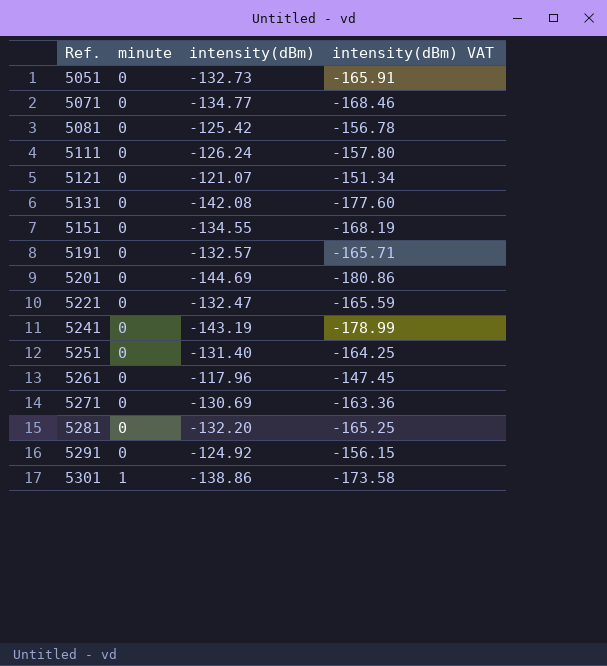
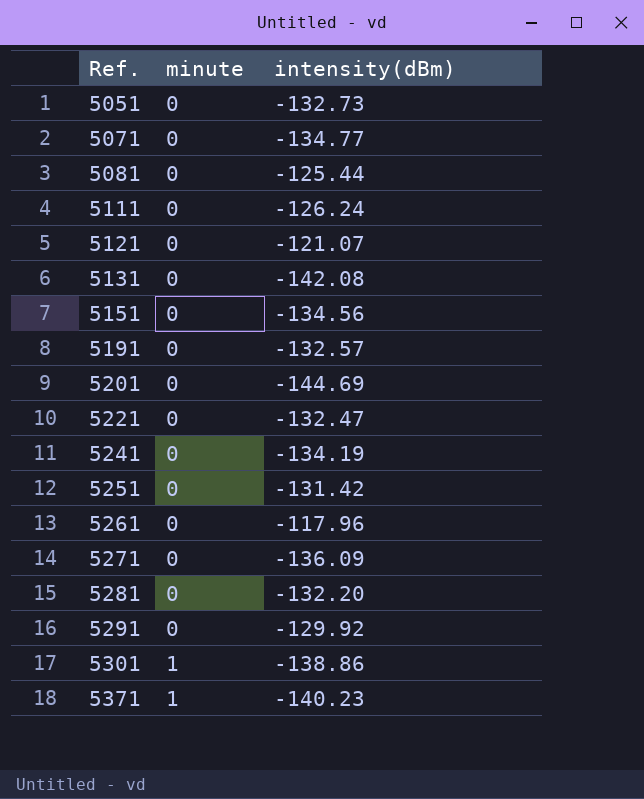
column intensity(dBm) VAT | formula: [intensity(dBm)] * 1.25 -> none
5081 | intensity(dBm): -125.42 -> -125.44
5151 | intensity(dBm): -134.55 -> -134.56
5241 | intensity(dBm): -143.19 -> -134.19
5251 | intensity(dBm): -131.40 -> -131.42
5271 | intensity(dBm): -130.69 -> -136.09
5291 | intensity(dBm): -124.92 -> -129.92
row 5371: none -> 1 | -140.23

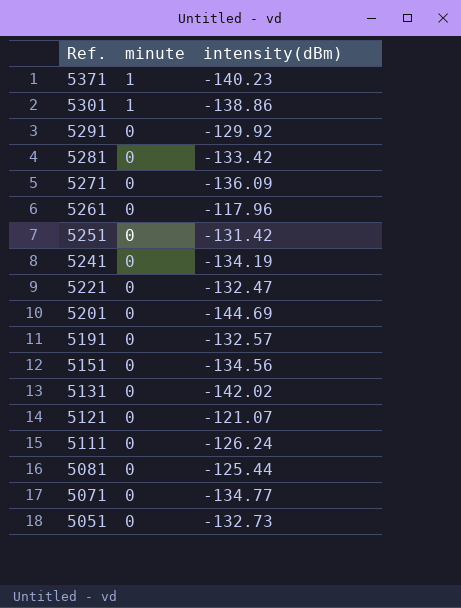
row order: Ref. ascending -> Ref. descending
5281 | intensity(dBm): -132.20 -> -133.42
5131 | intensity(dBm): -142.08 -> -142.02

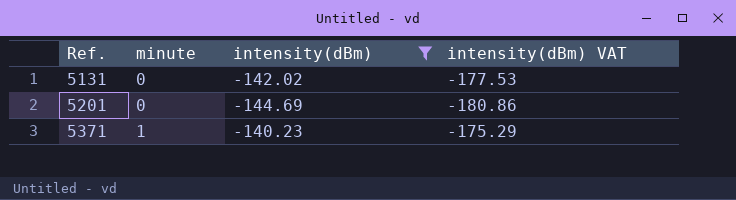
filter: none -> intensity(dBm) <= -140.23
row order: Ref. descending -> Ref. ascending
column intensity(dBm) VAT | formula: none -> [intensity(dBm)] * 1.25

